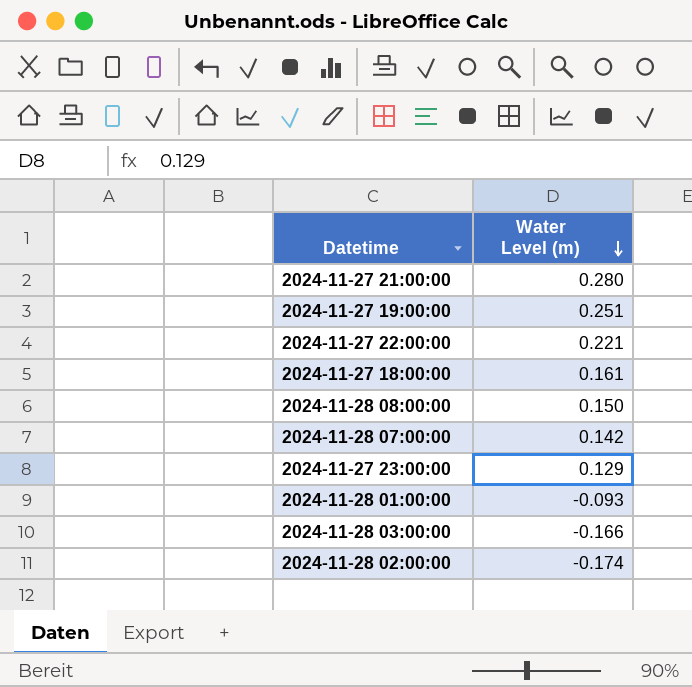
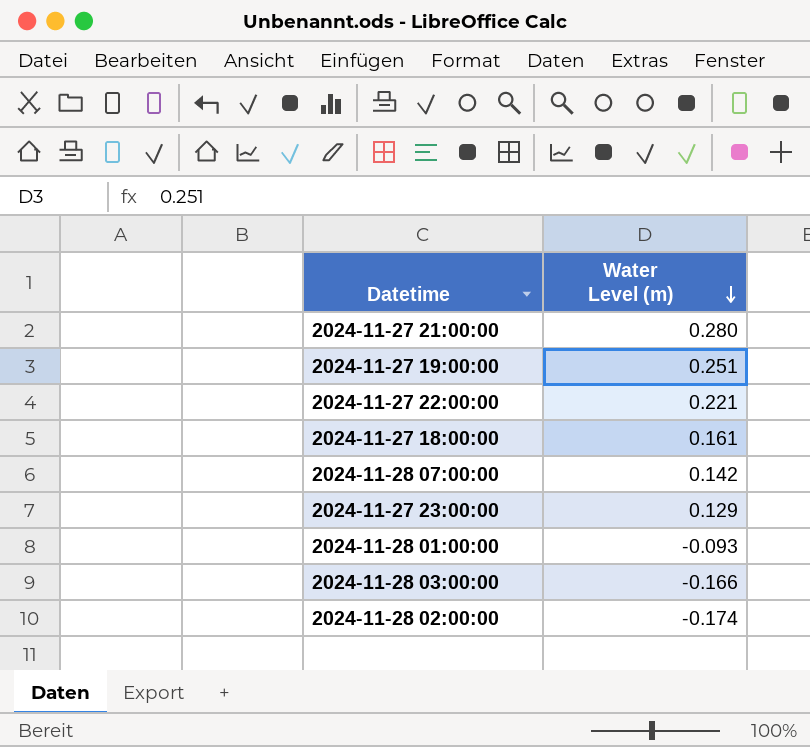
row 2024-11-28 08:00:00: 0.150 -> none

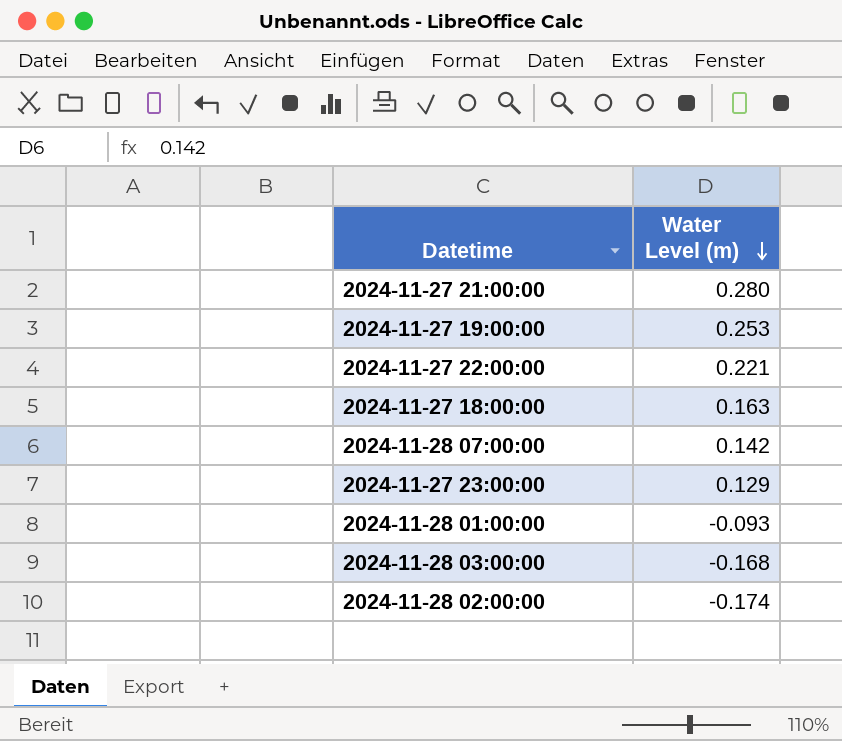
2024-11-27 19:00:00 | Water Level (m): 0.251 -> 0.253
2024-11-27 18:00:00 | Water Level (m): 0.161 -> 0.163
2024-11-28 03:00:00 | Water Level (m): -0.166 -> -0.168

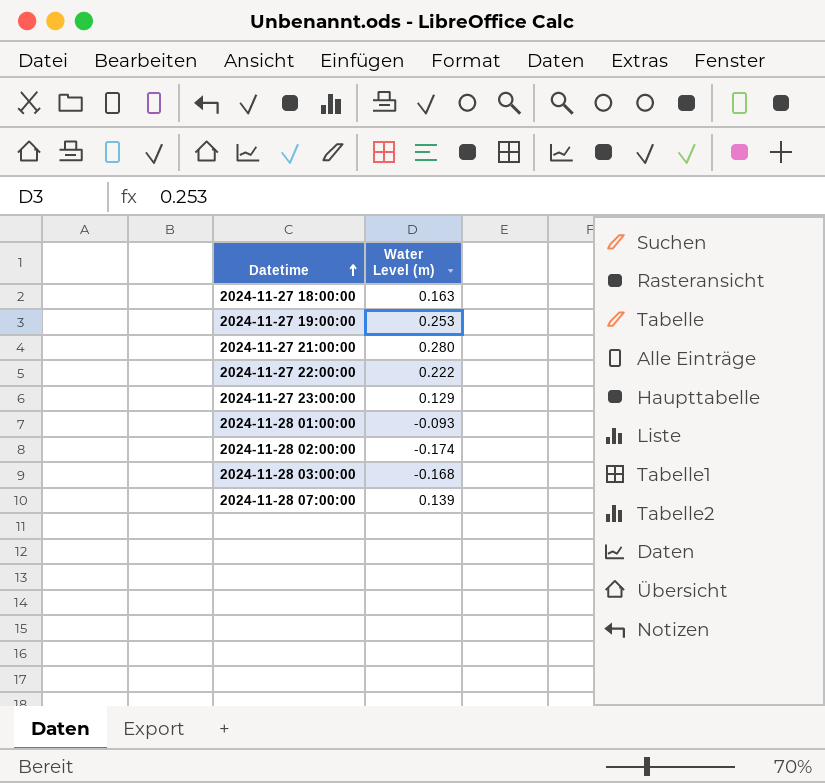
row order: Water Level (m) descending -> Datetime ascending
2024-11-27 22:00:00 | Water Level (m): 0.221 -> 0.222
2024-11-28 07:00:00 | Water Level (m): 0.142 -> 0.139

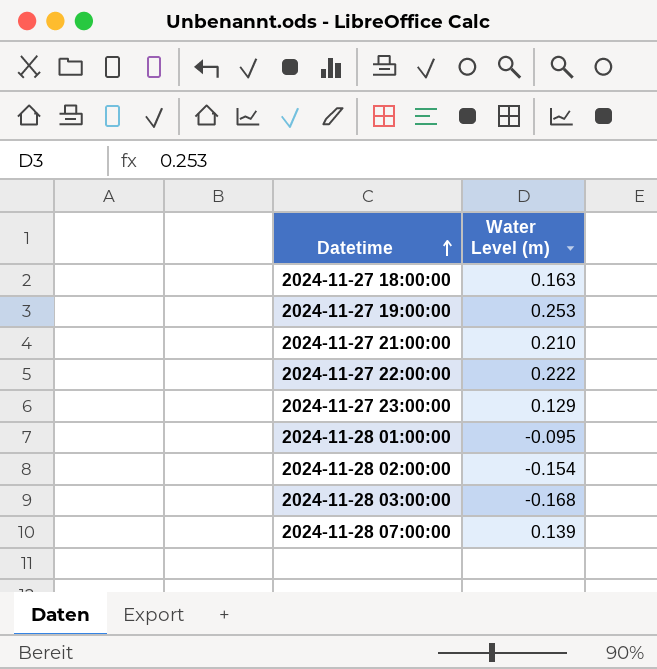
2024-11-27 21:00:00 | Water Level (m): 0.280 -> 0.210
2024-11-28 01:00:00 | Water Level (m): -0.093 -> -0.095
2024-11-28 02:00:00 | Water Level (m): -0.174 -> -0.154

